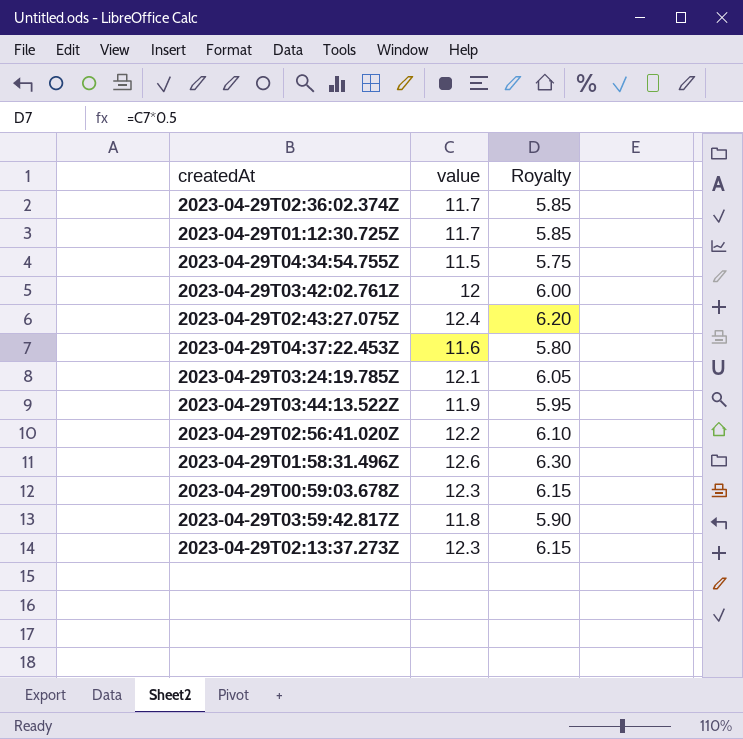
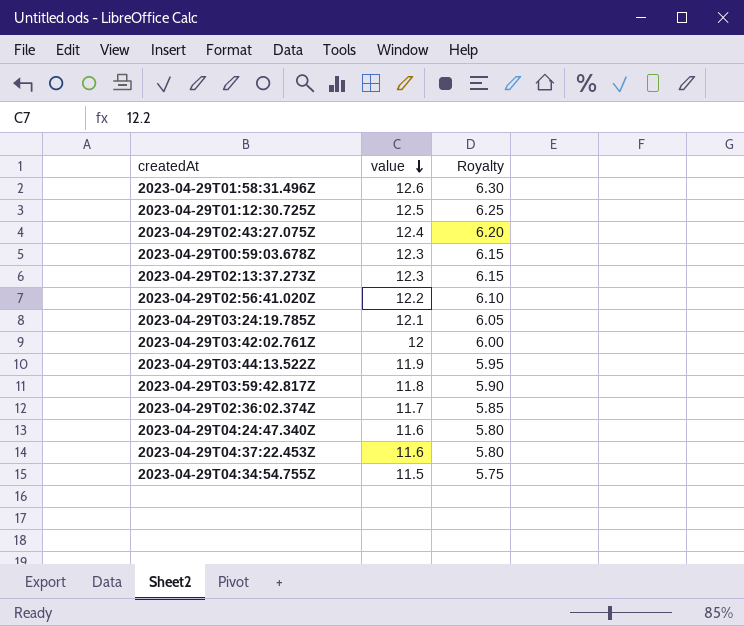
row order: none -> value descending
2023-04-29T01:12:30.725Z | value: 11.7 -> 12.5
2023-04-29T01:12:30.725Z | Royalty: 5.85 -> 6.25
row 2023-04-29T04:24:47.340Z: none -> 11.6 | 5.80

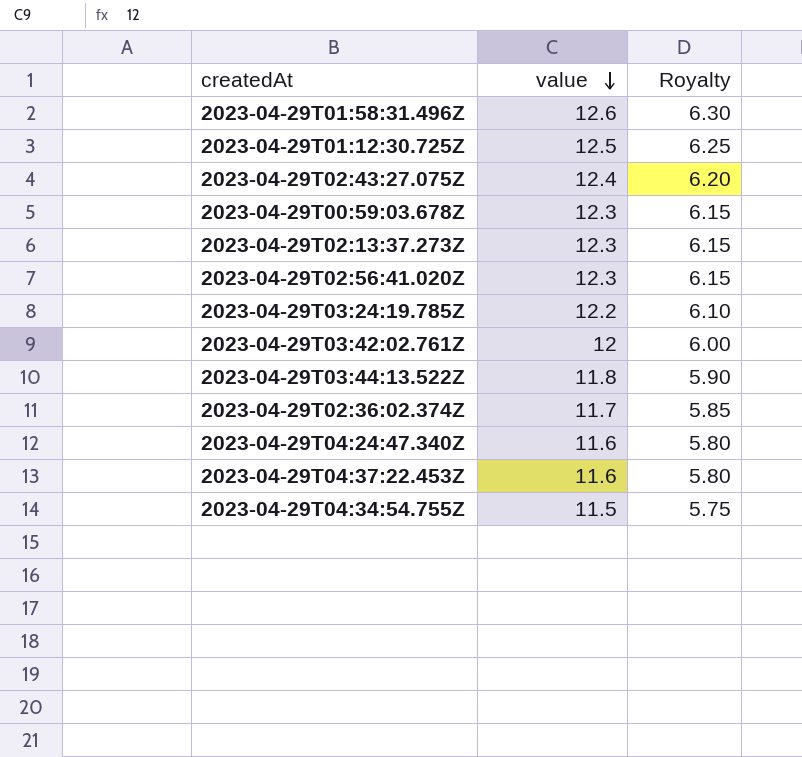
row 2023-04-29T03:59:42.817Z: 11.8 | 5.90 -> none
2023-04-29T02:56:41.020Z | value: 12.2 -> 12.3
2023-04-29T02:56:41.020Z | Royalty: 6.10 -> 6.15
2023-04-29T03:24:19.785Z | value: 12.1 -> 12.2
2023-04-29T03:24:19.785Z | Royalty: 6.05 -> 6.10
2023-04-29T03:44:13.522Z | value: 11.9 -> 11.8
2023-04-29T03:44:13.522Z | Royalty: 5.95 -> 5.90

